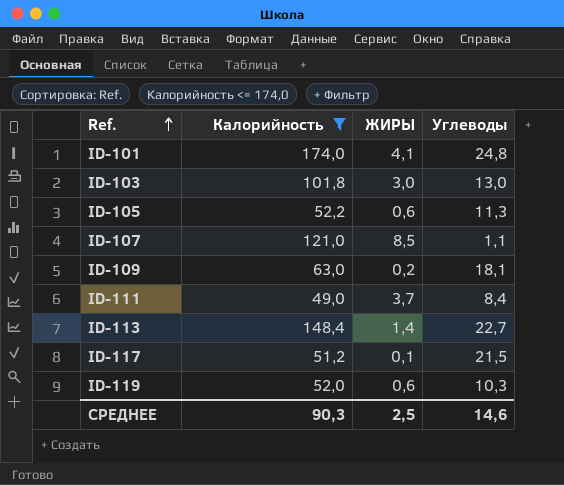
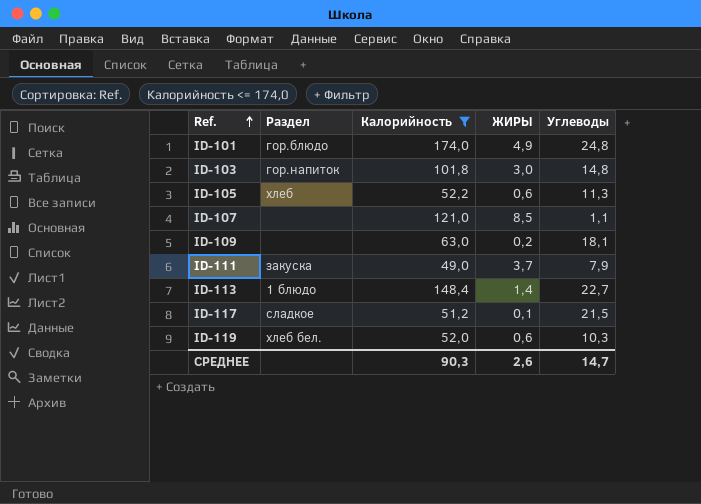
column Раздел | position: none -> 2
ID-101 | ЖИРЫ: 4,1 -> 4,9
ID-103 | Углеводы: 13,0 -> 14,8
ID-111 | Углеводы: 8,4 -> 7,9
СРЕДНЕЕ | ЖИРЫ: 2,5 -> 2,6
СРЕДНЕЕ | Углеводы: 14,6 -> 14,7

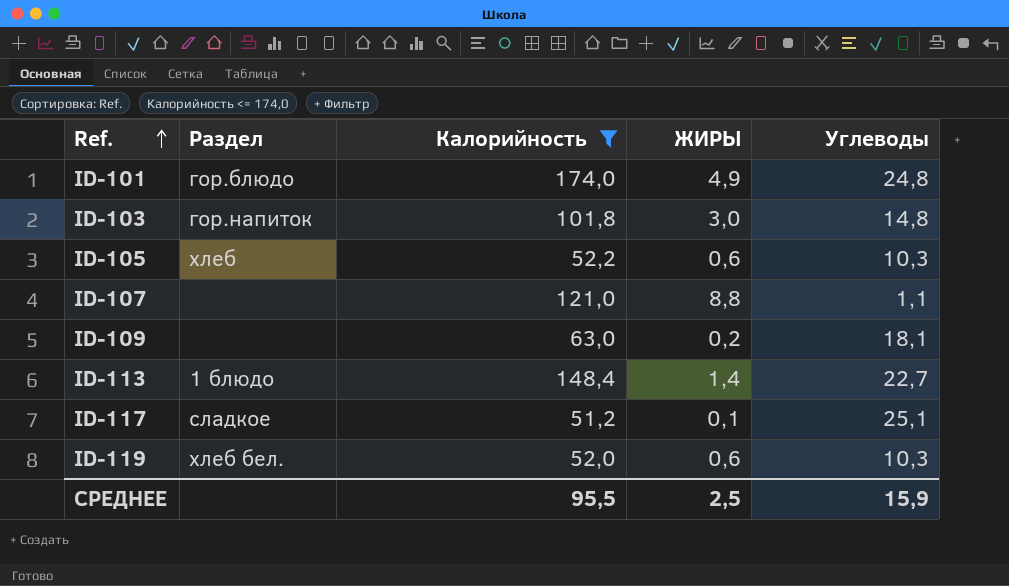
row ID-111: закуска | 49,0 | 3,7 | 7,9 -> none
ID-105 | Углеводы: 11,3 -> 10,3
ID-107 | ЖИРЫ: 8,5 -> 8,8
ID-117 | Углеводы: 21,5 -> 25,1
СРЕДНЕЕ | Калорийность: 90,3 -> 95,5
СРЕДНЕЕ | ЖИРЫ: 2,6 -> 2,5
СРЕДНЕЕ | Углеводы: 14,7 -> 15,9

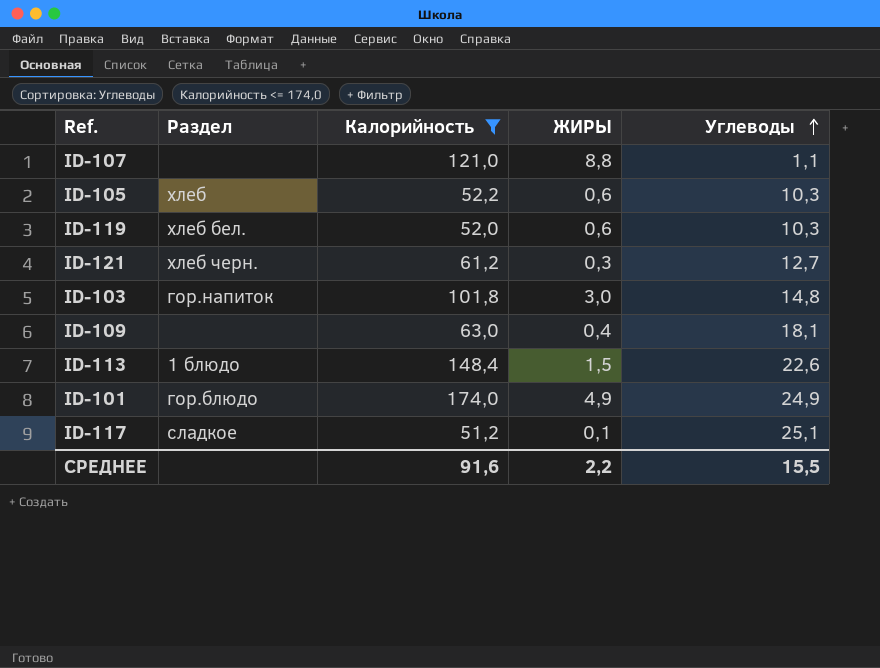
row order: Ref. ascending -> Углеводы ascending
row ID-121: none -> хлеб черн. | 61,2 | 0,3 | 12,7
ID-109 | ЖИРЫ: 0,2 -> 0,4
ID-113 | ЖИРЫ: 1,4 -> 1,5
ID-113 | Углеводы: 22,7 -> 22,6
ID-101 | Углеводы: 24,8 -> 24,9
СРЕДНЕЕ | Калорийность: 95,5 -> 91,6
СРЕДНЕЕ | ЖИРЫ: 2,5 -> 2,2
СРЕДНЕЕ | Углеводы: 15,9 -> 15,5

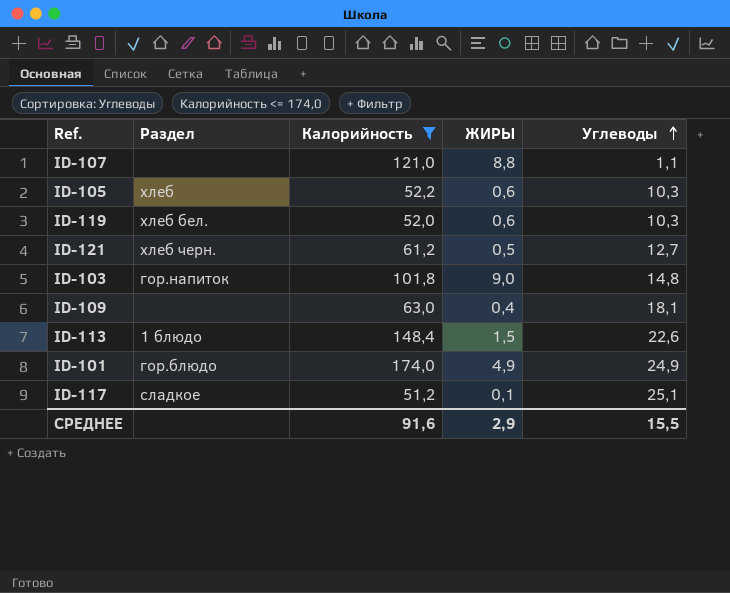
ID-121 | ЖИРЫ: 0,3 -> 0,5
ID-103 | ЖИРЫ: 3,0 -> 9,0
СРЕДНЕЕ | ЖИРЫ: 2,2 -> 2,9

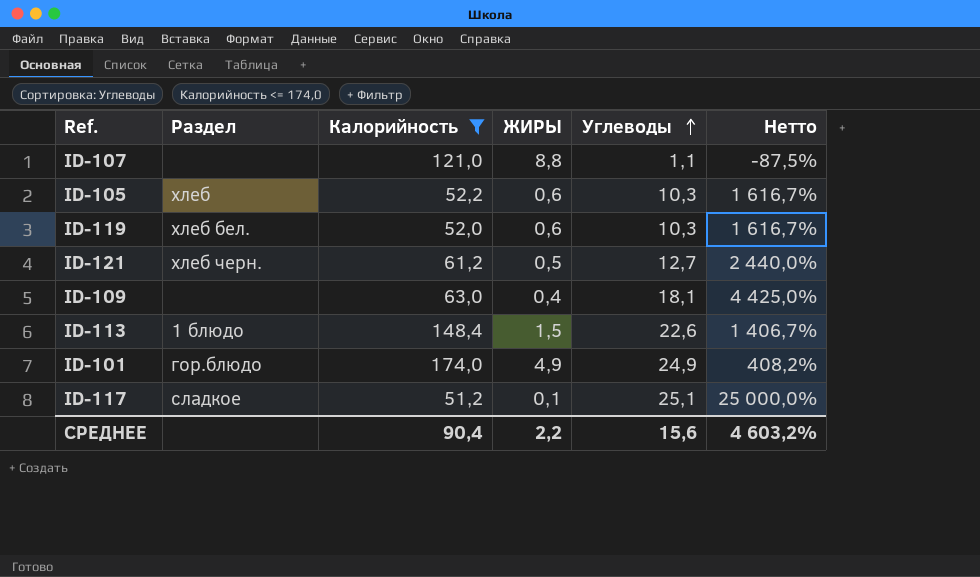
column Нетто | formula: none -> ([Углеводы] - [ЖИРЫ]) / [ЖИРЫ]
row ID-103: гор.напиток | 101,8 | 9,0 | 14,8 -> none
СРЕДНЕЕ | Калорийность: 91,6 -> 90,4
СРЕДНЕЕ | ЖИРЫ: 2,9 -> 2,2
СРЕДНЕЕ | Углеводы: 15,5 -> 15,6

